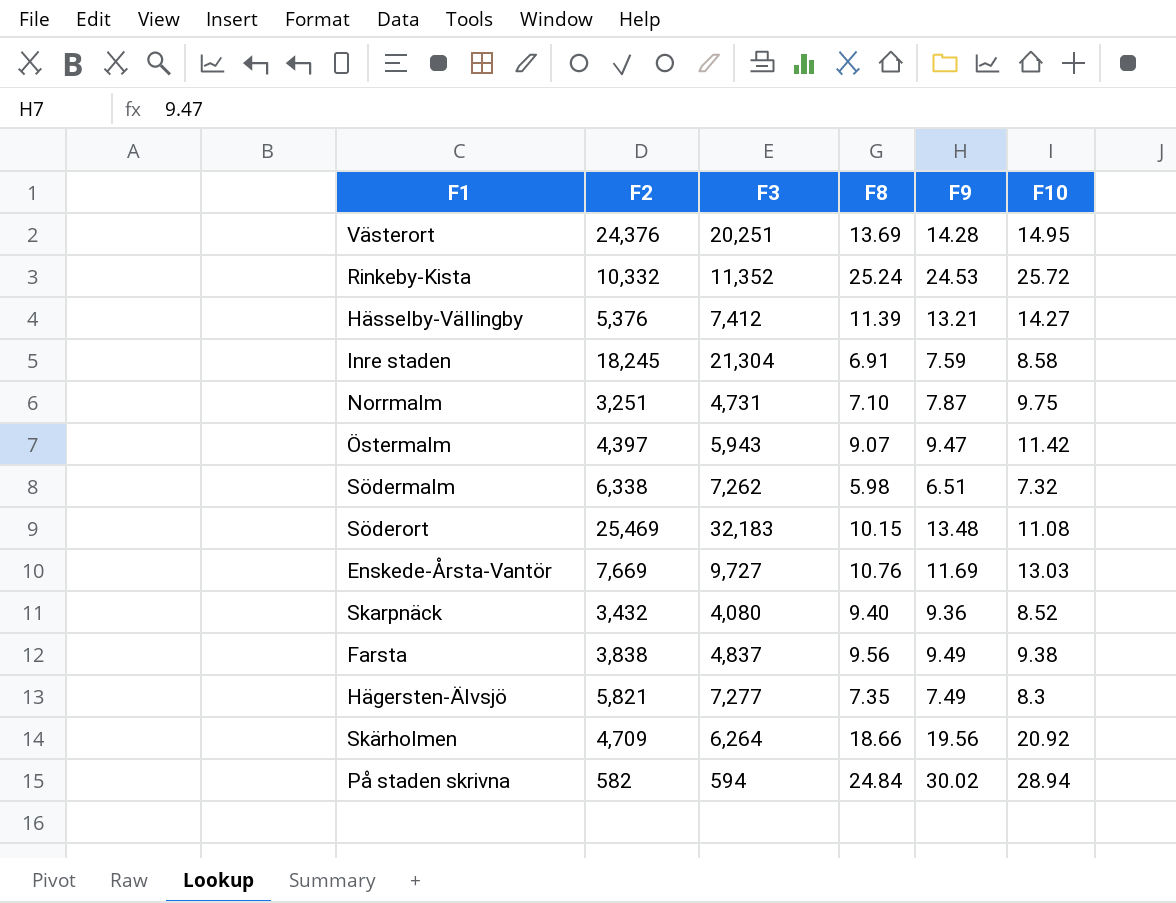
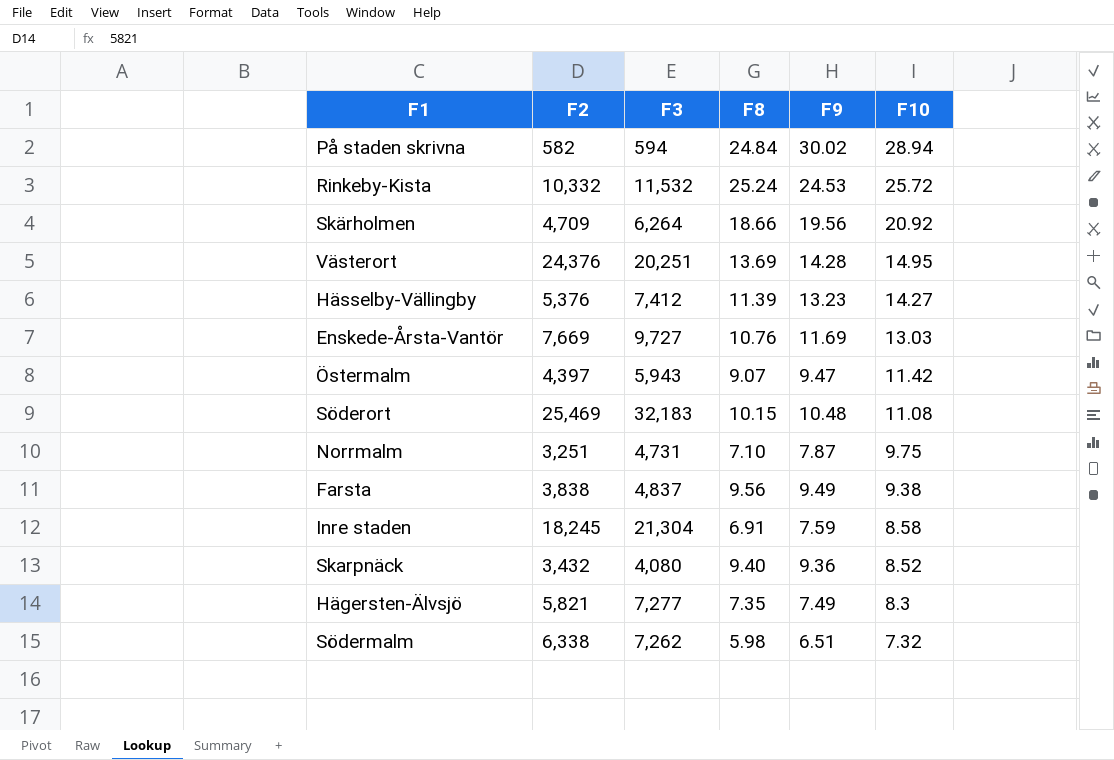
row order: none -> F10 descending
Rinkeby-Kista | F3: 11,352 -> 11,532
Hässelby-Vällingby | F9: 13.21 -> 13.23
Söderort | F9: 13.48 -> 10.48

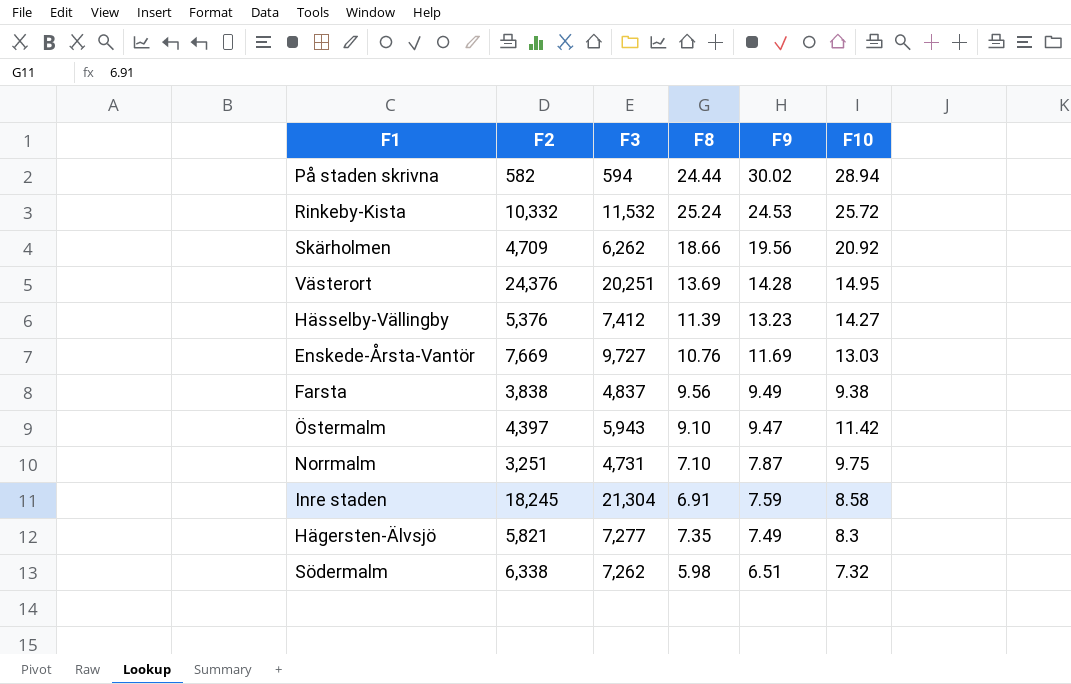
row order: F10 descending -> F9 descending
row Söderort: 25,469 | 32,183 | 10.15 | 10.48 | 11.08 -> none
row Skarpnäck: 3,432 | 4,080 | 9.40 | 9.36 | 8.52 -> none
På staden skrivna | F8: 24.84 -> 24.44
Skärholmen | F3: 6,264 -> 6,262
Östermalm | F8: 9.07 -> 9.10

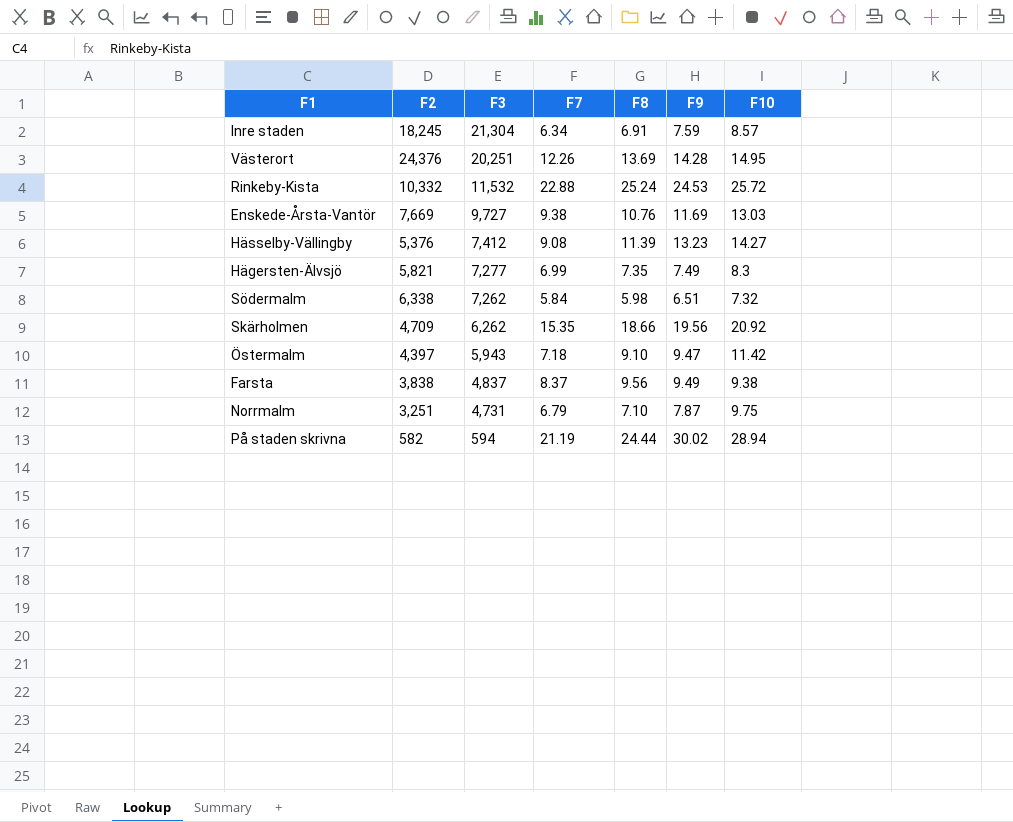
row order: F9 descending -> F3 descending
column F7 | position: none -> 4
Inre staden | F10: 8.58 -> 8.57

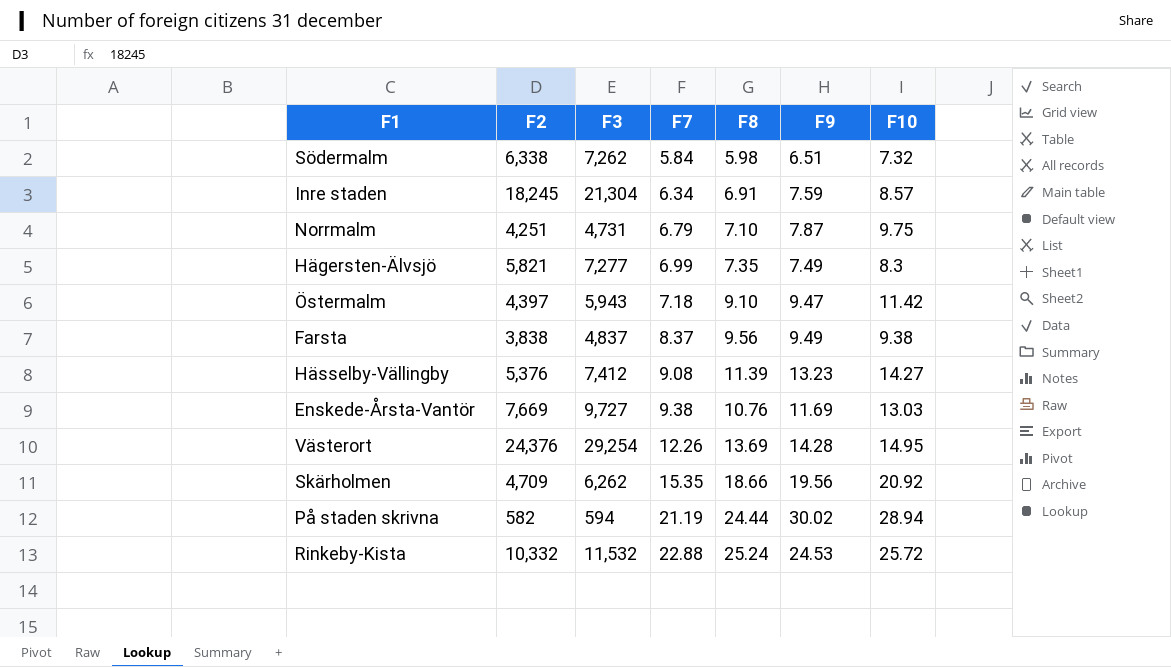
row order: F3 descending -> F7 ascending
Norrmalm | F2: 3,251 -> 4,251
Västerort | F3: 20,251 -> 29,254

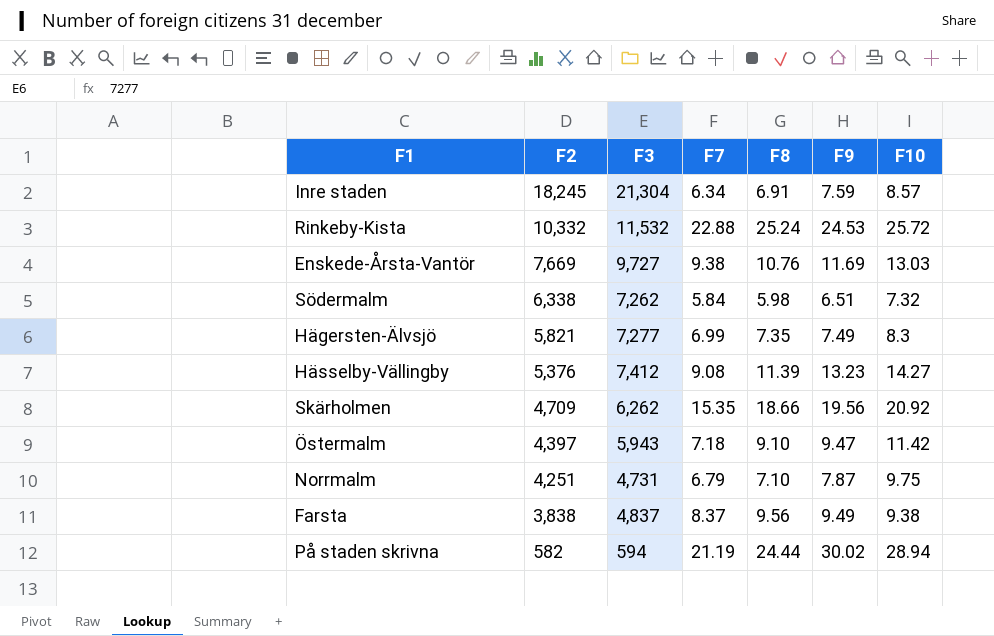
row order: F7 ascending -> F2 descending
row Västerort: 24,376 | 29,254 | 12.26 | 13.69 | 14.28 | 14.95 -> none

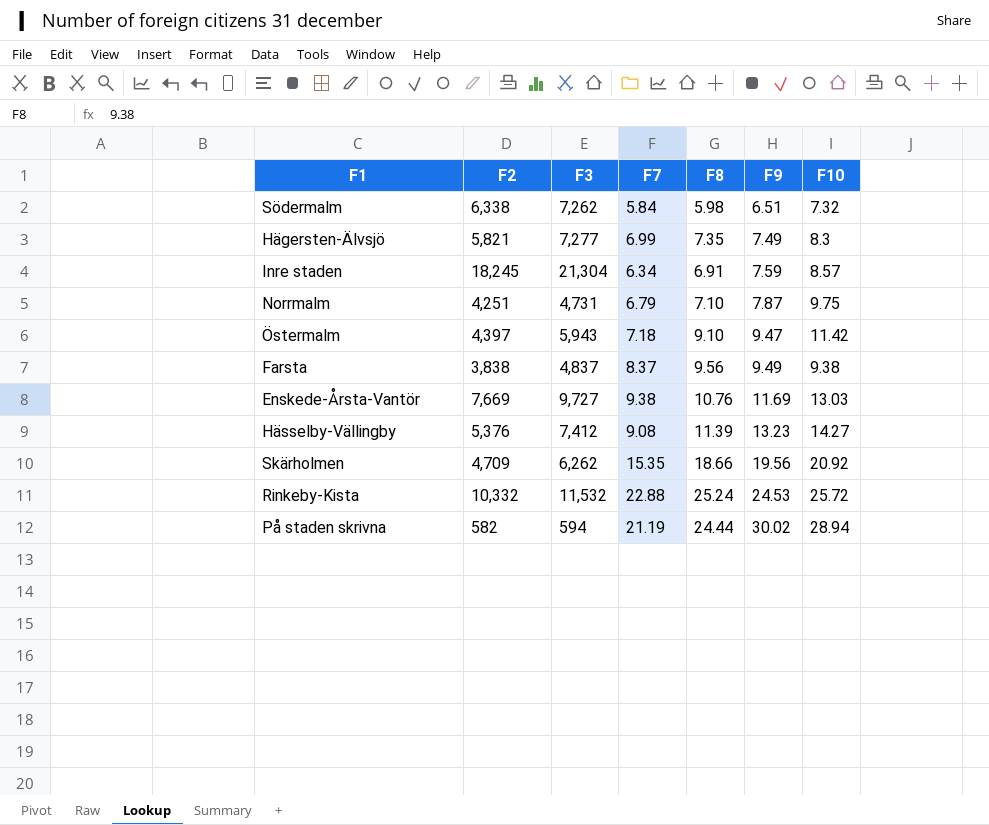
row order: F2 descending -> F9 ascending

